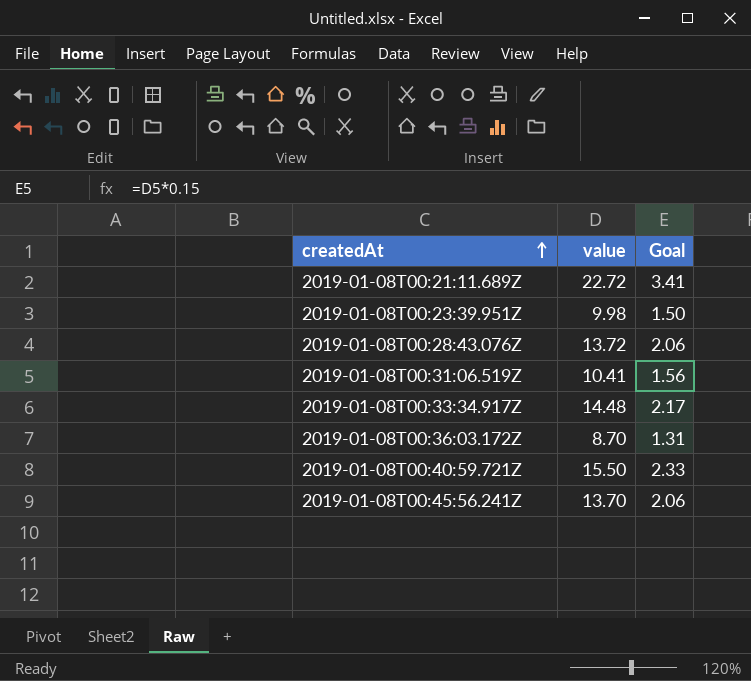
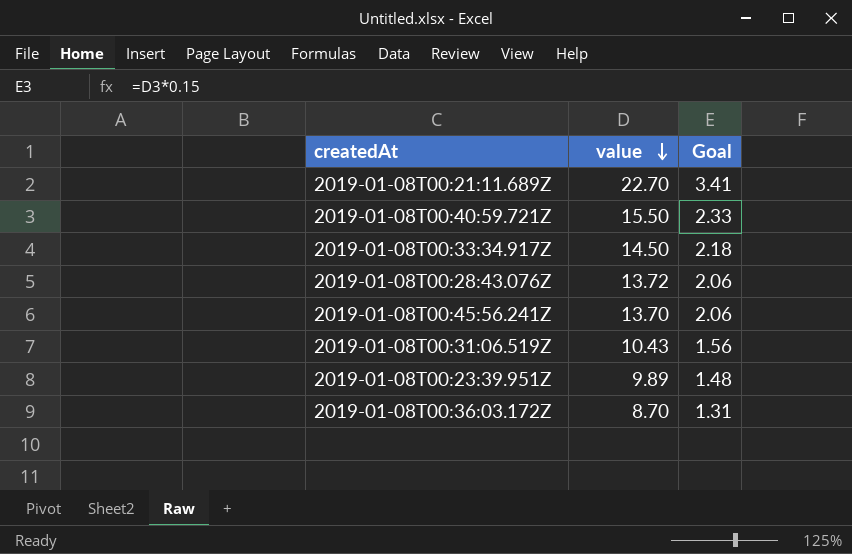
row order: createdAt ascending -> value descending
2019-01-08T00:21:11.689Z | value: 22.72 -> 22.70
2019-01-08T00:33:34.917Z | value: 14.48 -> 14.50
2019-01-08T00:33:34.917Z | Goal: 2.17 -> 2.18
2019-01-08T00:31:06.519Z | value: 10.41 -> 10.43
2019-01-08T00:23:39.951Z | value: 9.98 -> 9.89
2019-01-08T00:23:39.951Z | Goal: 1.50 -> 1.48

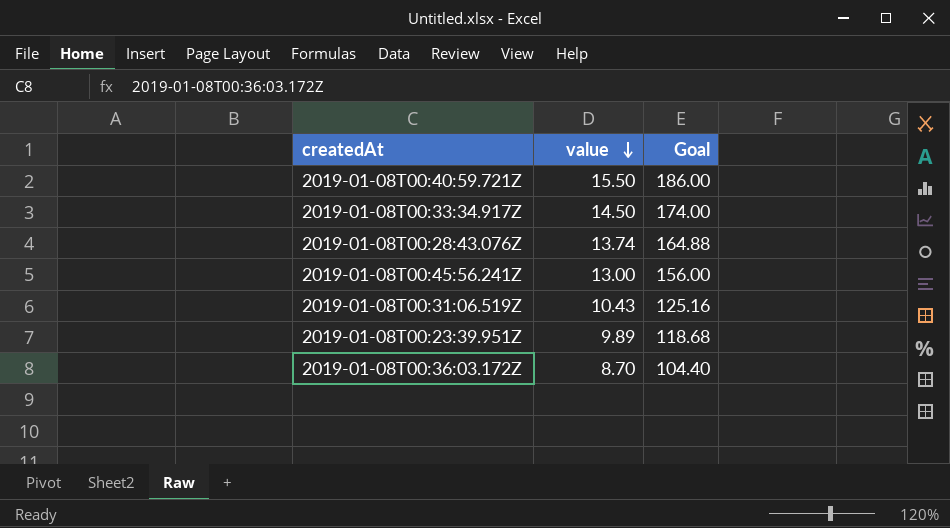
column Goal | formula: [value] * 0.15 -> [value] * 12
row 2019-01-08T00:21:11.689Z: 22.70 | 3.41 -> none
2019-01-08T00:28:43.076Z | value: 13.72 -> 13.74
2019-01-08T00:45:56.241Z | value: 13.70 -> 13.00

